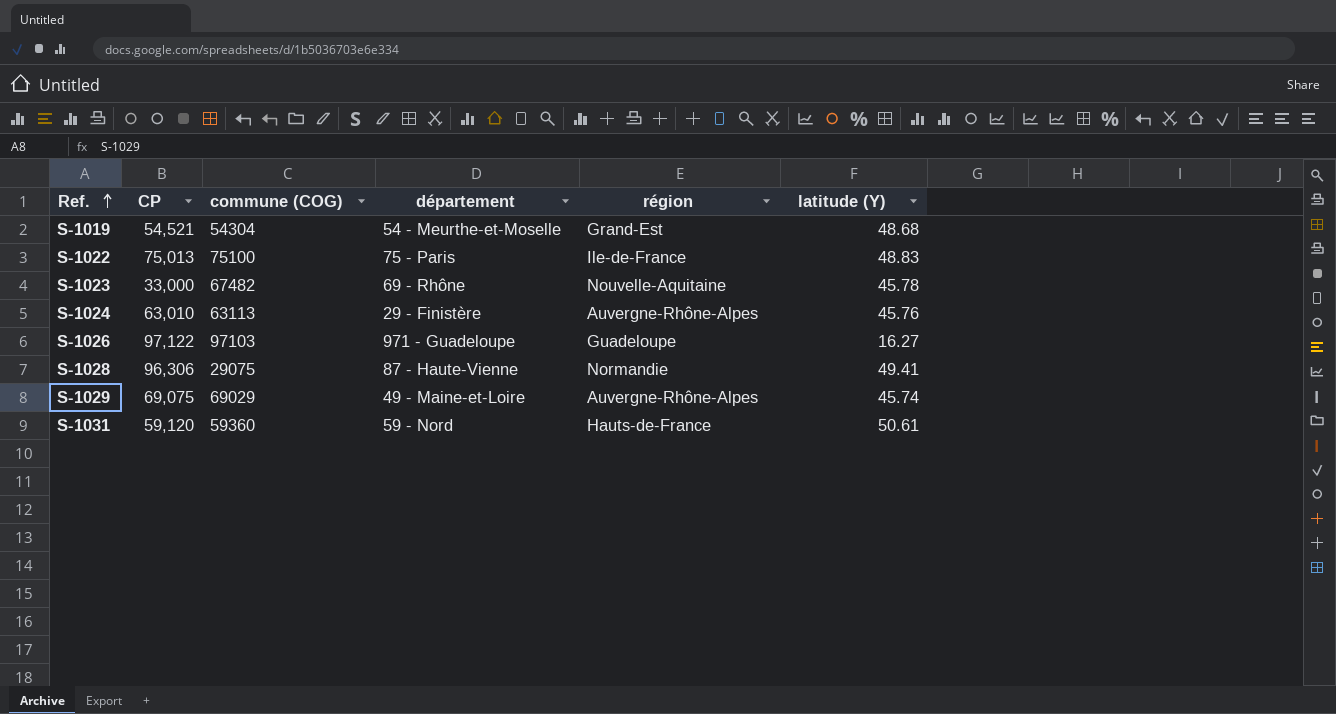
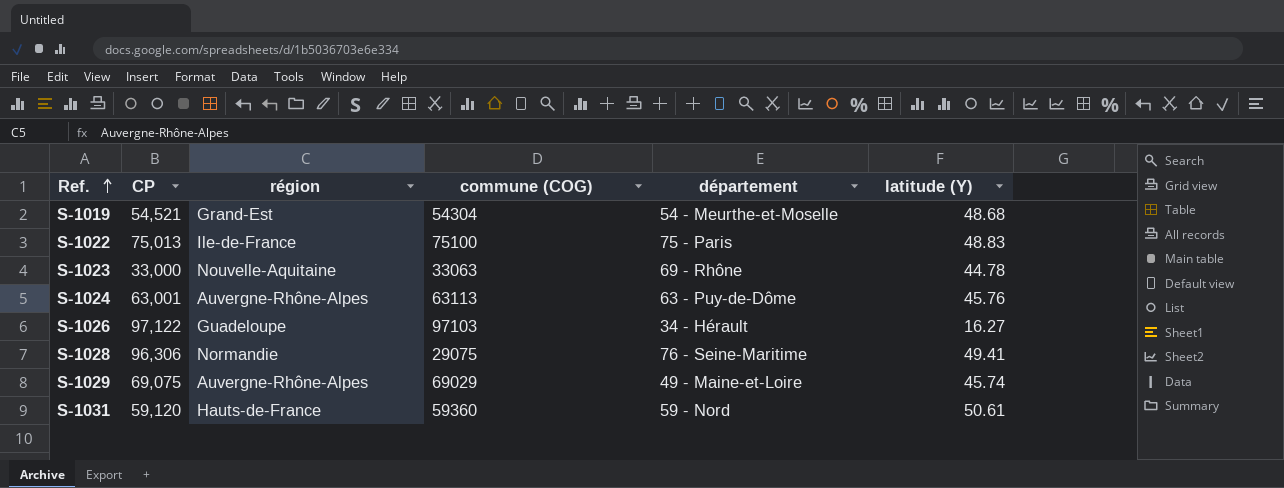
column région | position: 5 -> 3
S-1023 | commune (COG): 67482 -> 33063
S-1023 | latitude (Y): 45.78 -> 44.78
S-1024 | CP: 63,010 -> 63,001
S-1024 | département: 29 - Finistère -> 63 - Puy-de-Dôme
S-1026 | département: 971 - Guadeloupe -> 34 - Hérault
S-1028 | département: 87 - Haute-Vienne -> 76 - Seine-Maritime

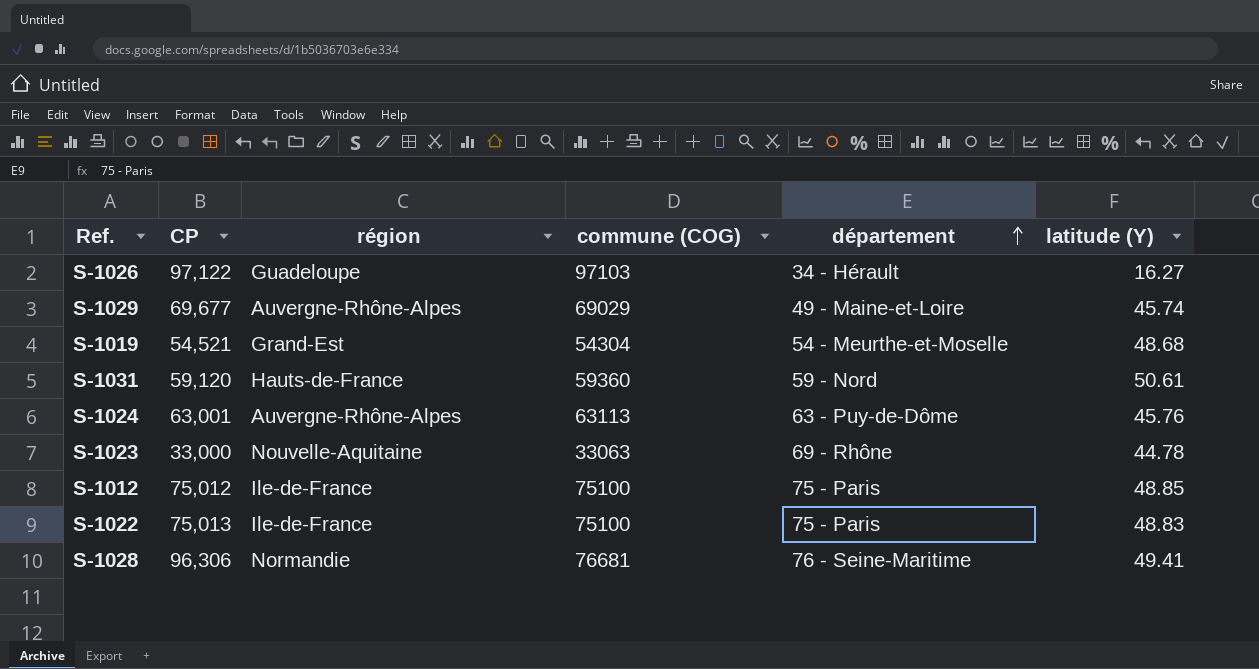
row order: Ref. ascending -> département ascending
S-1029 | CP: 69,075 -> 69,677
row S-1012: none -> 75,012 | Ile-de-France | 75100 | 75 - Paris | 48.85
S-1028 | commune (COG): 29075 -> 76681

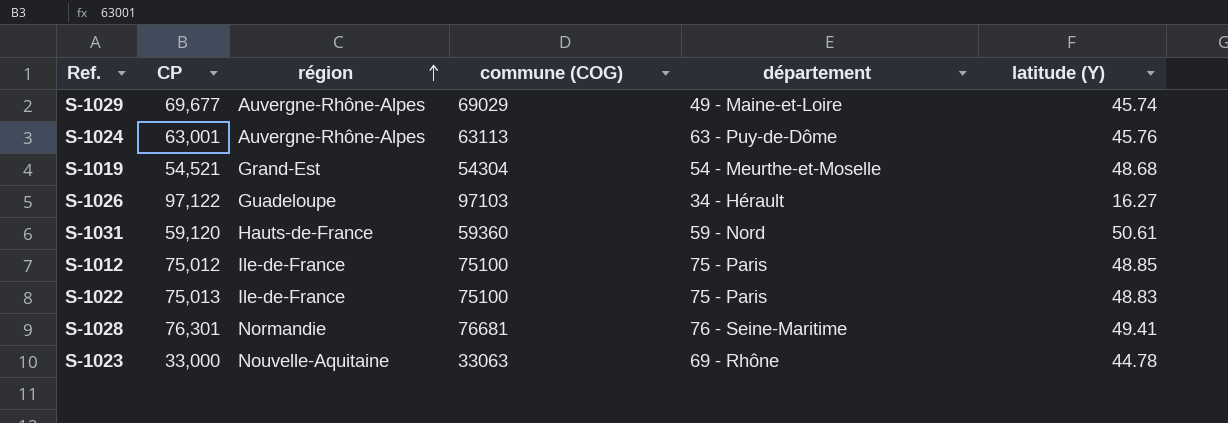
row order: département ascending -> région ascending
S-1028 | CP: 96,306 -> 76,301

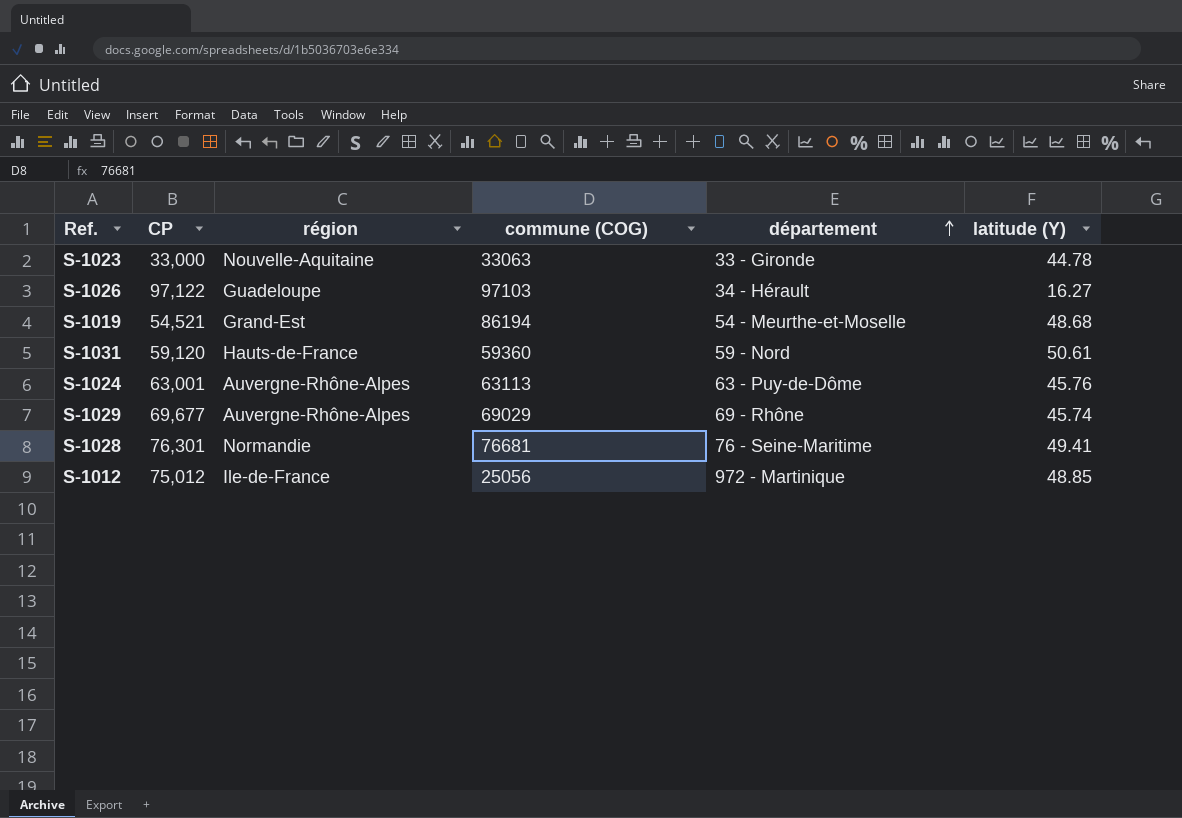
row order: région ascending -> département ascending
row S-1022: 75,013 | Ile-de-France | 75100 | 75 - Paris | 48.83 -> none
S-1023 | département: 69 - Rhône -> 33 - Gironde
S-1019 | commune (COG): 54304 -> 86194
S-1029 | département: 49 - Maine-et-Loire -> 69 - Rhône
S-1012 | commune (COG): 75100 -> 25056
S-1012 | département: 75 - Paris -> 972 - Martinique

